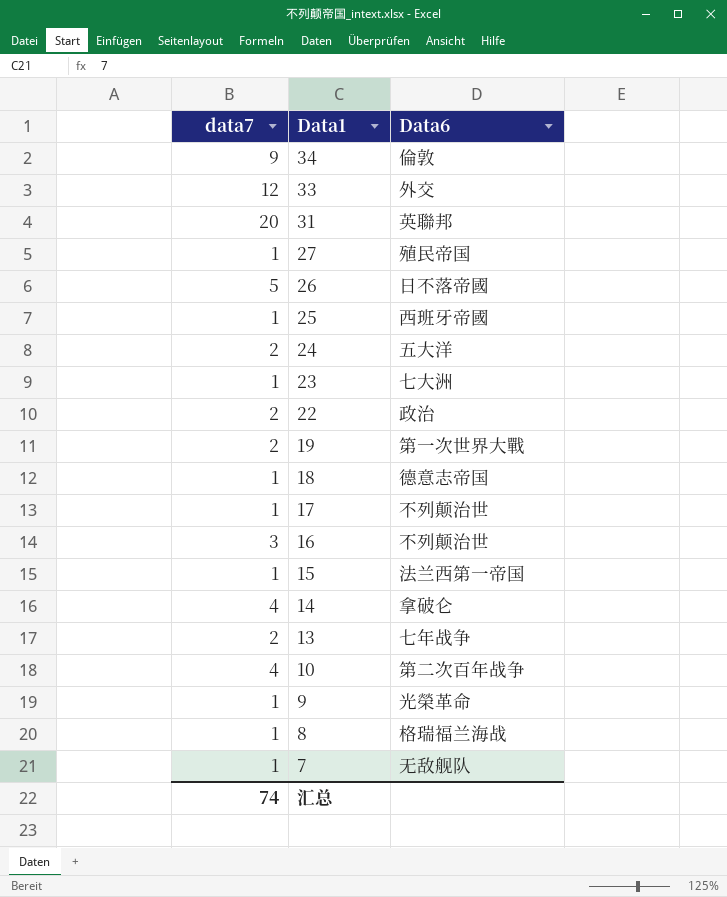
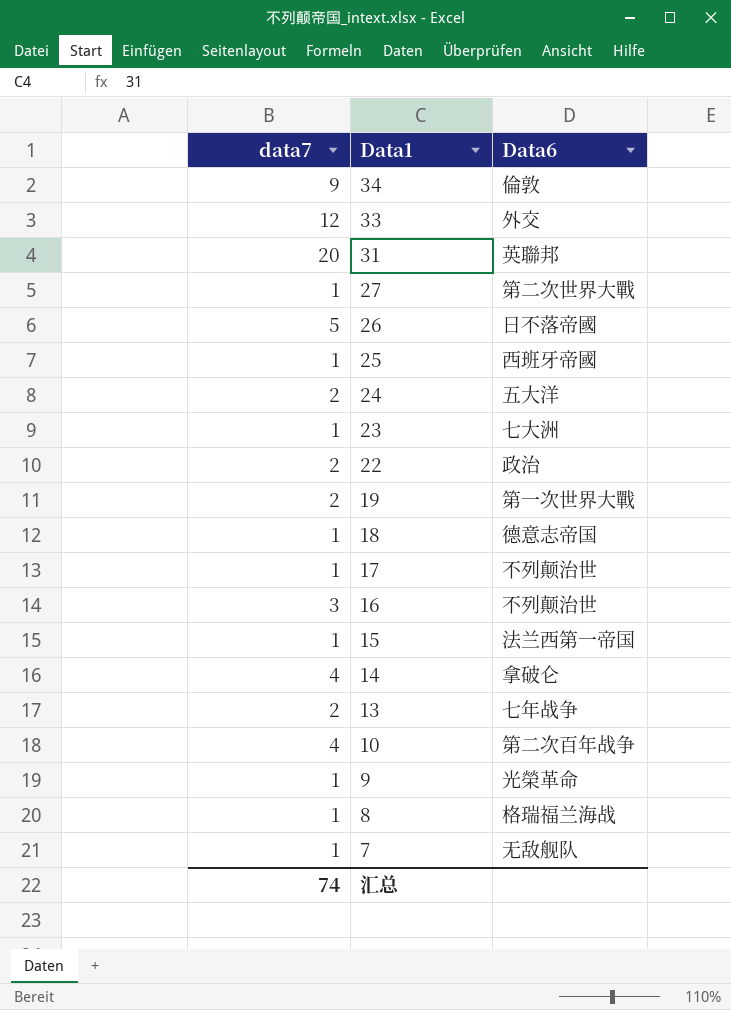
27 | Data6: 殖民帝国 -> 第二次世界大戰

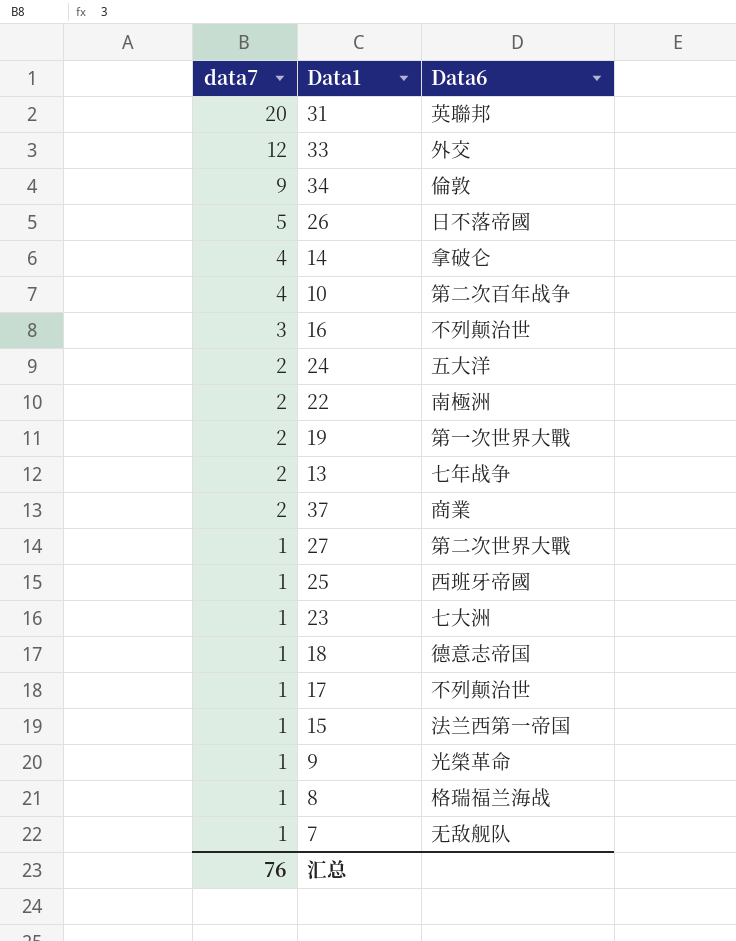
row order: Data1 descending -> data7 descending
22 | Data6: 政治 -> 南極洲
row 37: none -> 2 | 商業
汇总 | data7: 74 -> 76

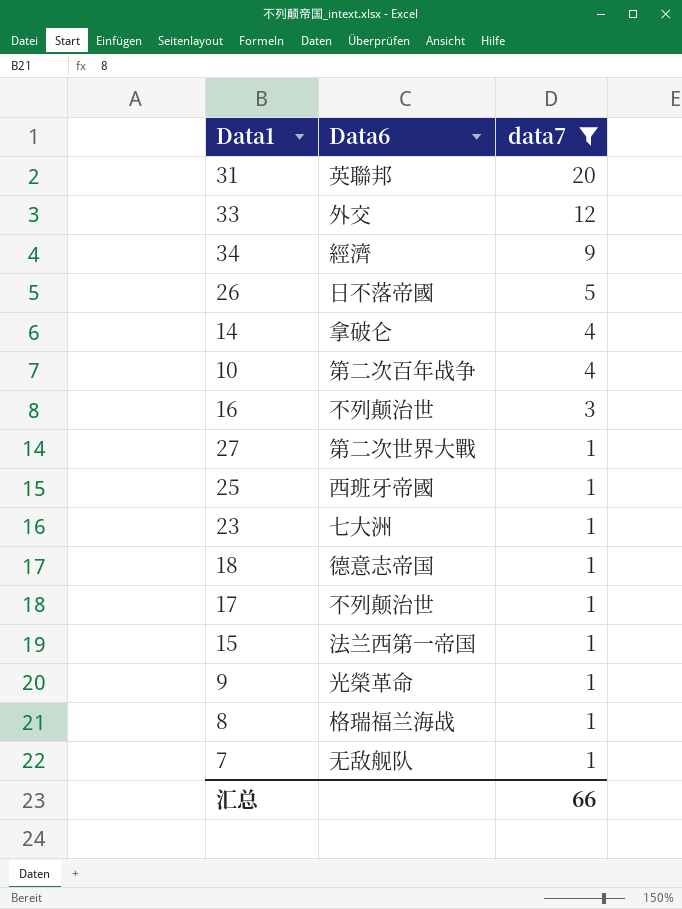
filter: none -> data7 != 2
column data7 | position: 1 -> 3
34 | Data6: 倫敦 -> 經濟
汇总 | data7: 76 -> 66

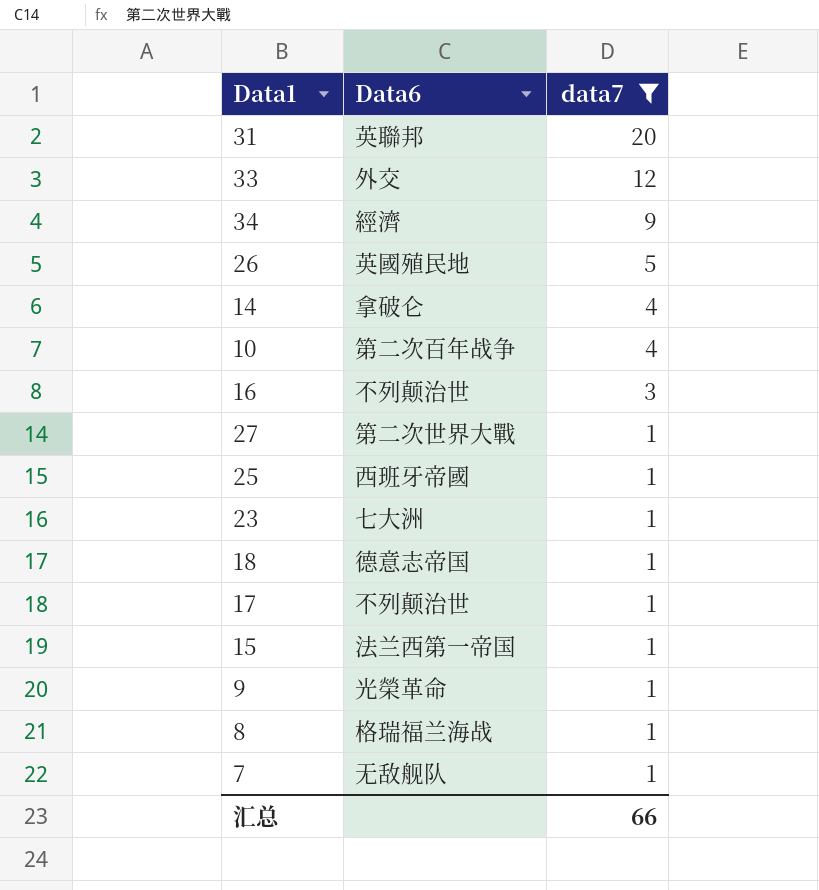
26 | Data6: 日不落帝國 -> 英國殖民地

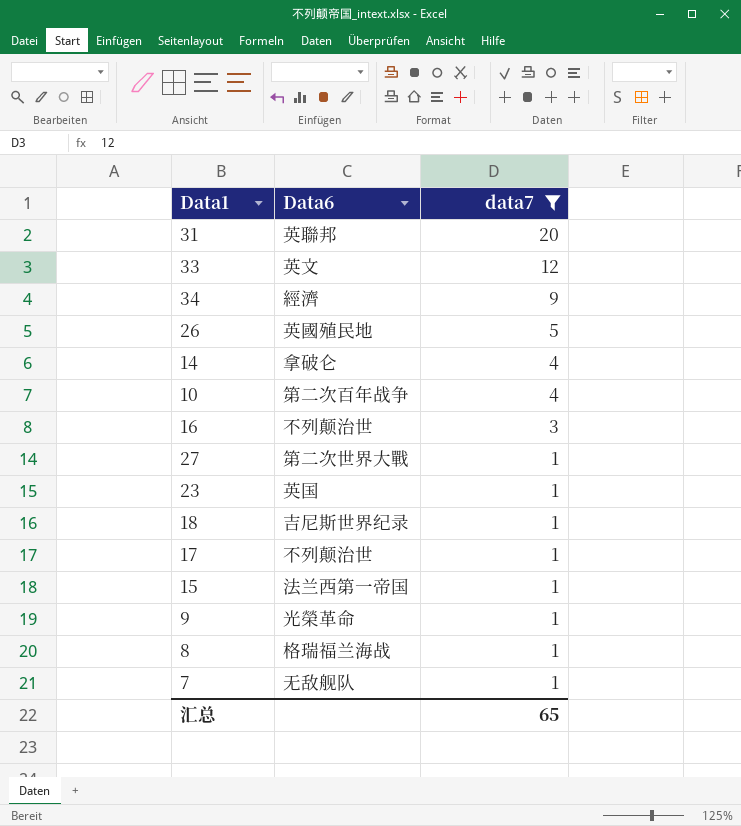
row 25: 西班牙帝國 | 1 -> none
33 | Data6: 外交 -> 英文
23 | Data6: 七大洲 -> 英国
18 | Data6: 德意志帝国 -> 吉尼斯世界纪录
汇总 | data7: 66 -> 65

